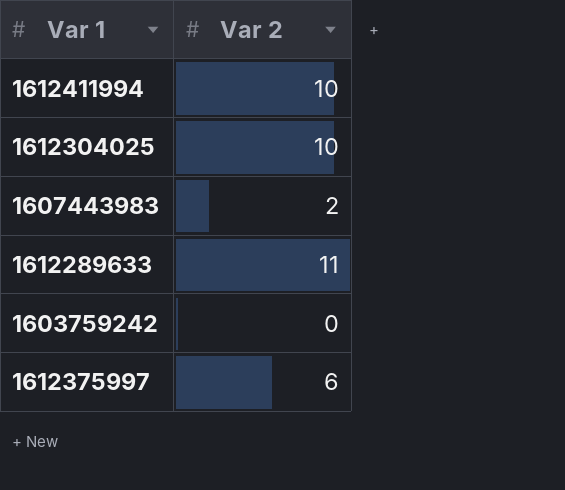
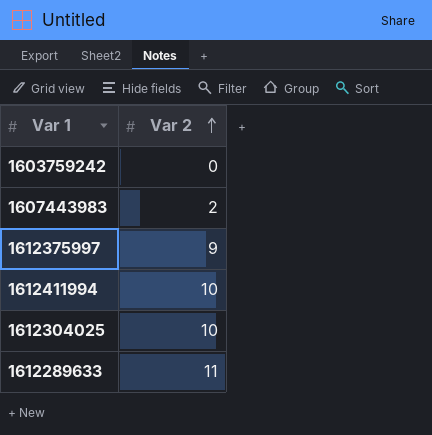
row order: none -> Var 2 ascending
1612375997 | Var 2: 6 -> 9

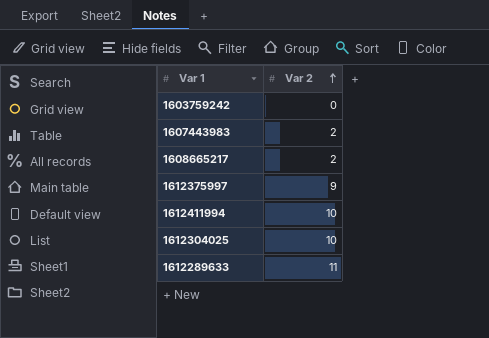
row 1608665217: none -> 2

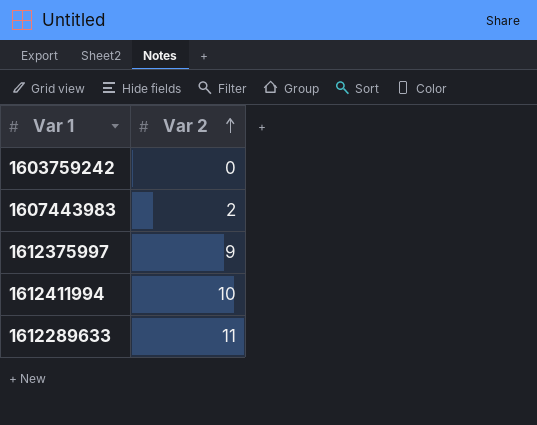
row 1608665217: 2 -> none
row 1612304025: 10 -> none

